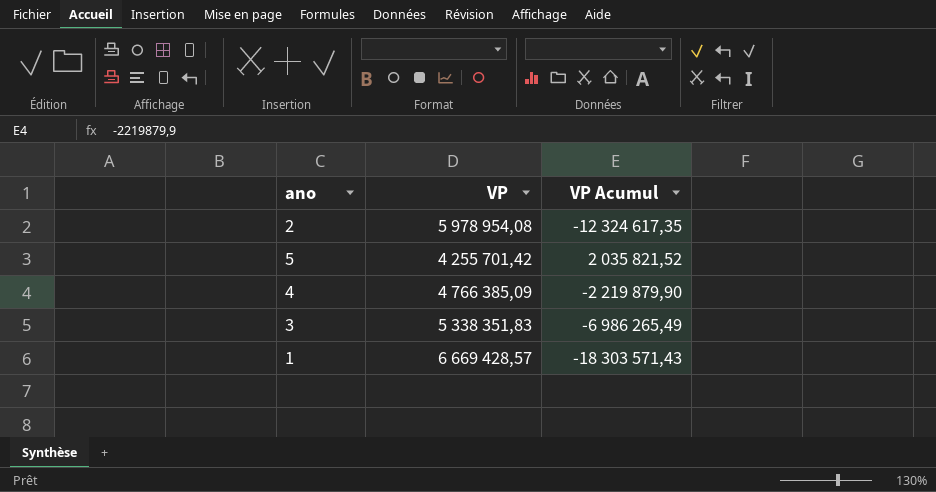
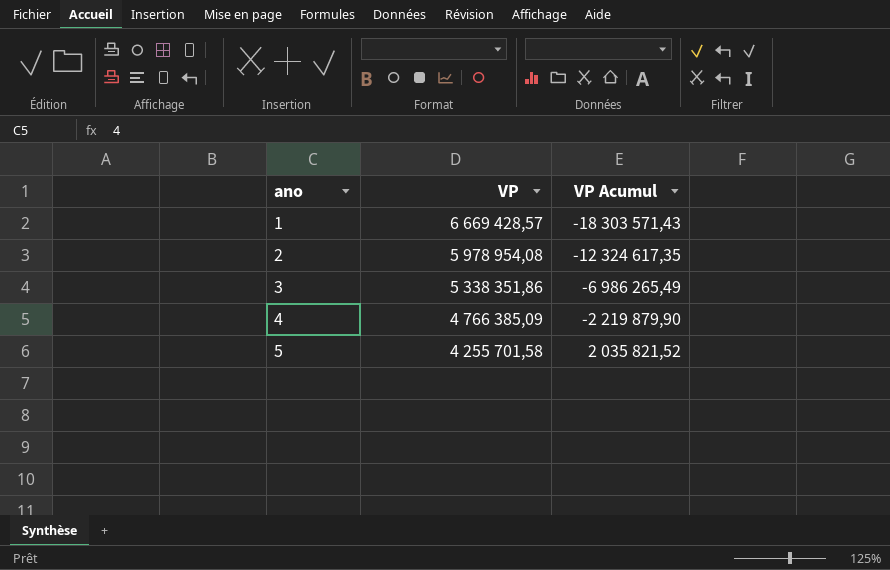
row order: none -> ano ascending
3 | VP: 5 338 351,83 -> 5 338 351,86
5 | VP: 4 255 701,42 -> 4 255 701,58

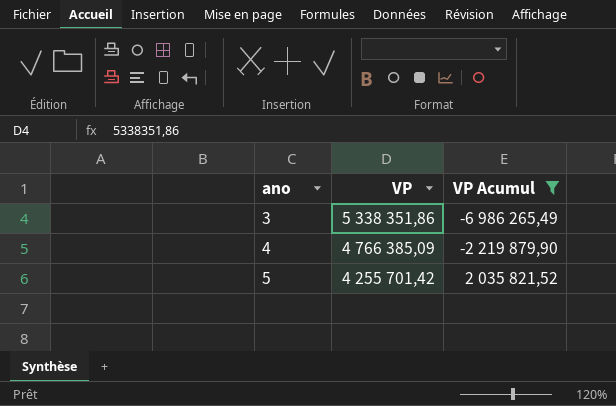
filter: none -> VP Acumul >= -6 986 265,49
5 | VP: 4 255 701,58 -> 4 255 701,42

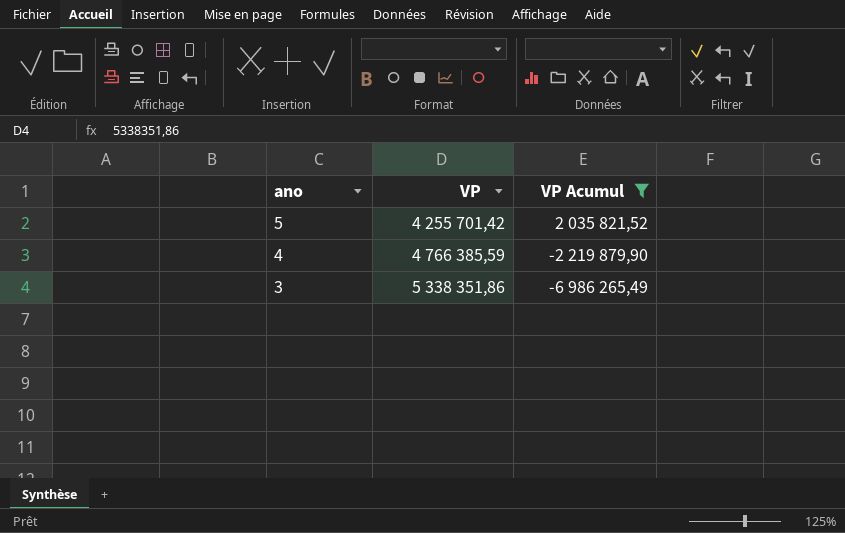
row order: ano ascending -> ano descending
4 | VP: 4 766 385,09 -> 4 766 385,59

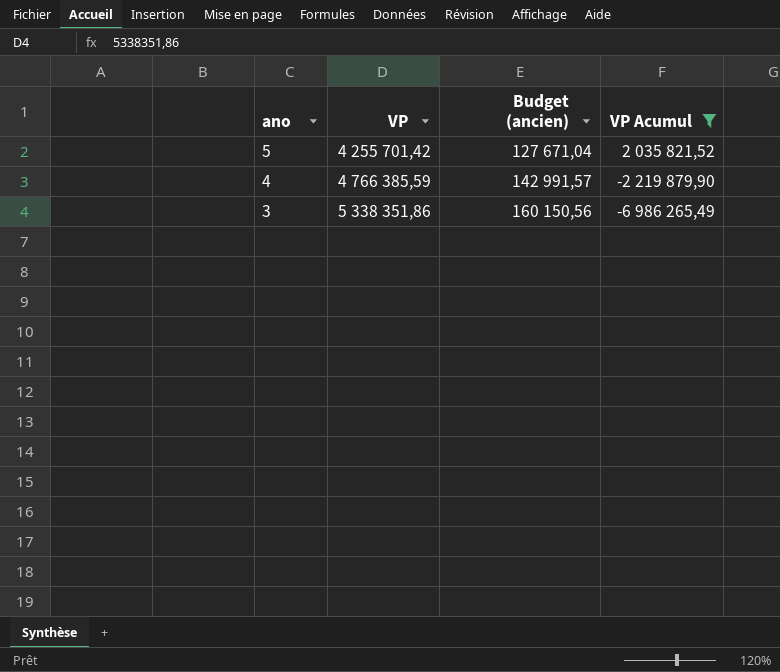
column Budget (ancien) | formula: none -> [VP] * 0,03

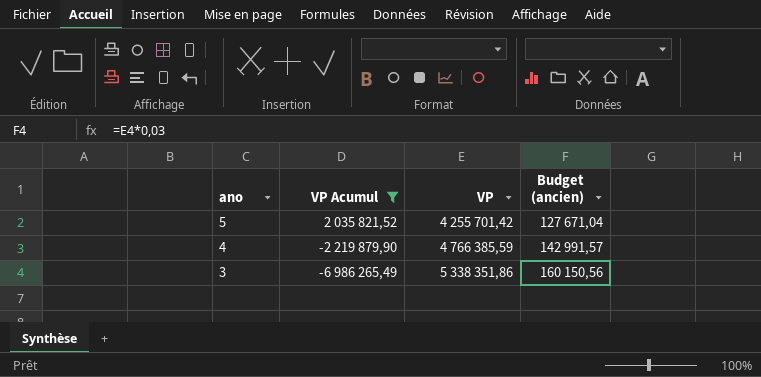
column VP Acumul | position: 4 -> 2

